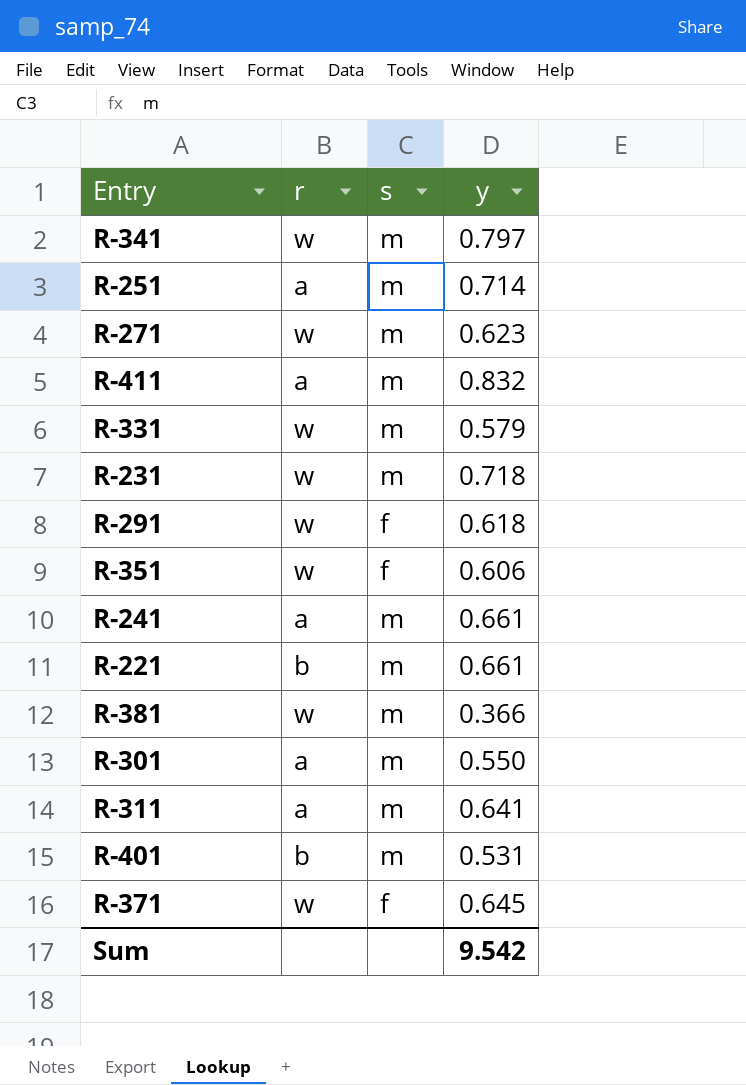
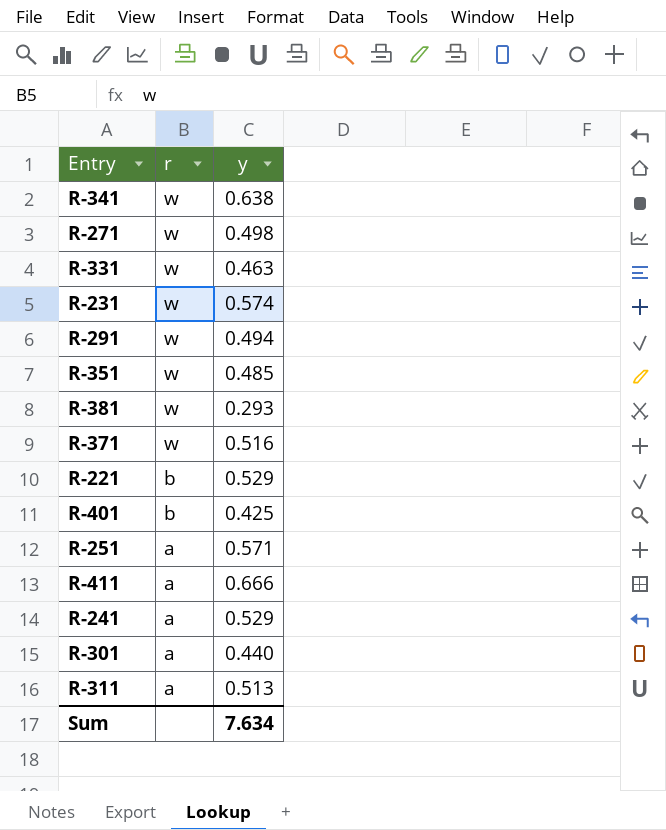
row order: none -> r descending
column s | position: 3 -> none
R-341 | y: 0.797 -> 0.638
R-271 | y: 0.623 -> 0.498
R-331 | y: 0.579 -> 0.463
R-231 | y: 0.718 -> 0.574
R-291 | y: 0.618 -> 0.494
R-351 | y: 0.606 -> 0.485
R-381 | y: 0.366 -> 0.293
R-371 | y: 0.645 -> 0.516
R-221 | y: 0.661 -> 0.529
R-401 | y: 0.531 -> 0.425
R-251 | y: 0.714 -> 0.571
R-411 | y: 0.832 -> 0.666
R-241 | y: 0.661 -> 0.529
R-301 | y: 0.550 -> 0.440
R-311 | y: 0.641 -> 0.513
Sum | y: 9.542 -> 7.634

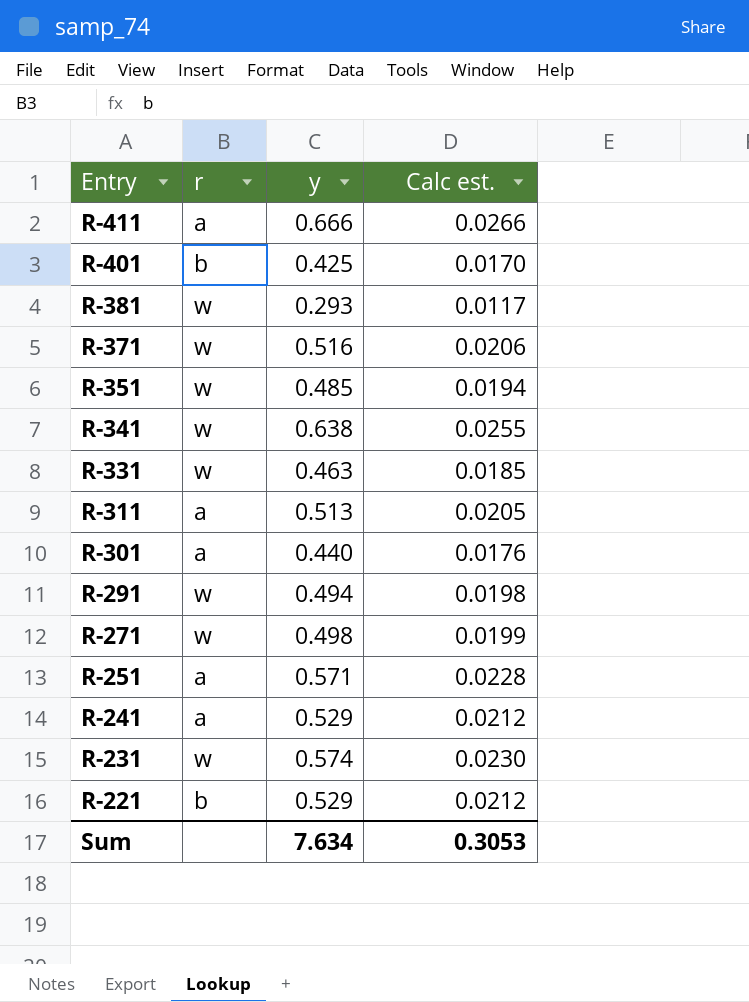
row order: r descending -> Entry descending
column Calc est. | formula: none -> [y] * 0.04

